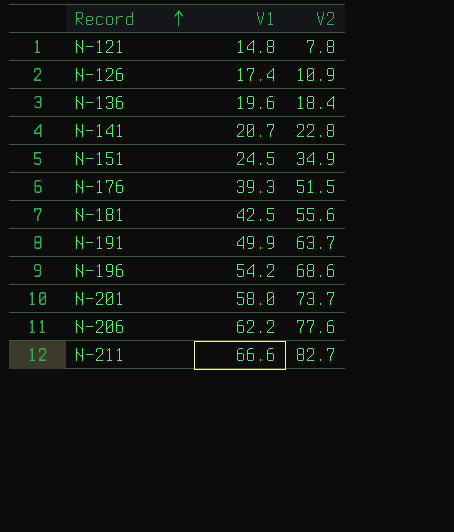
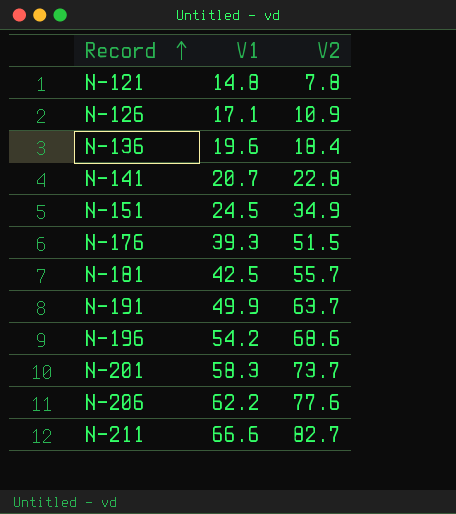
N-126 | V1: 17.4 -> 17.1
N-181 | V2: 55.6 -> 55.7
N-201 | V1: 58.0 -> 58.3

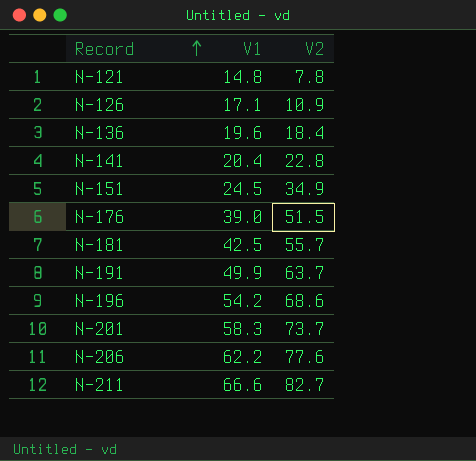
N-141 | V1: 20.7 -> 20.4
N-176 | V1: 39.3 -> 39.0

